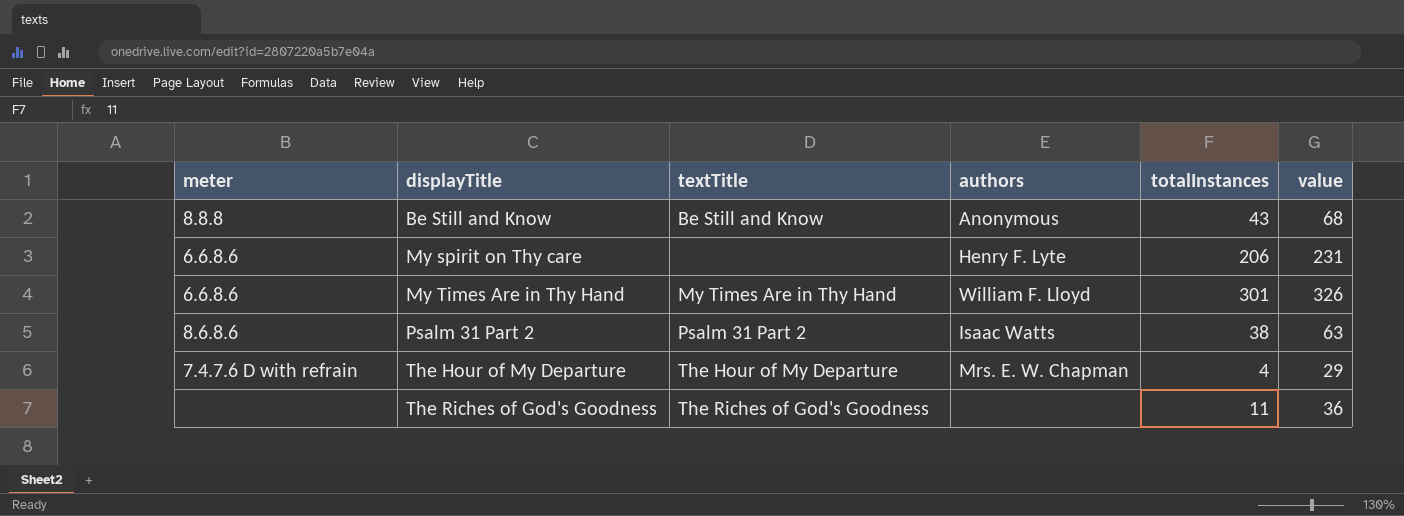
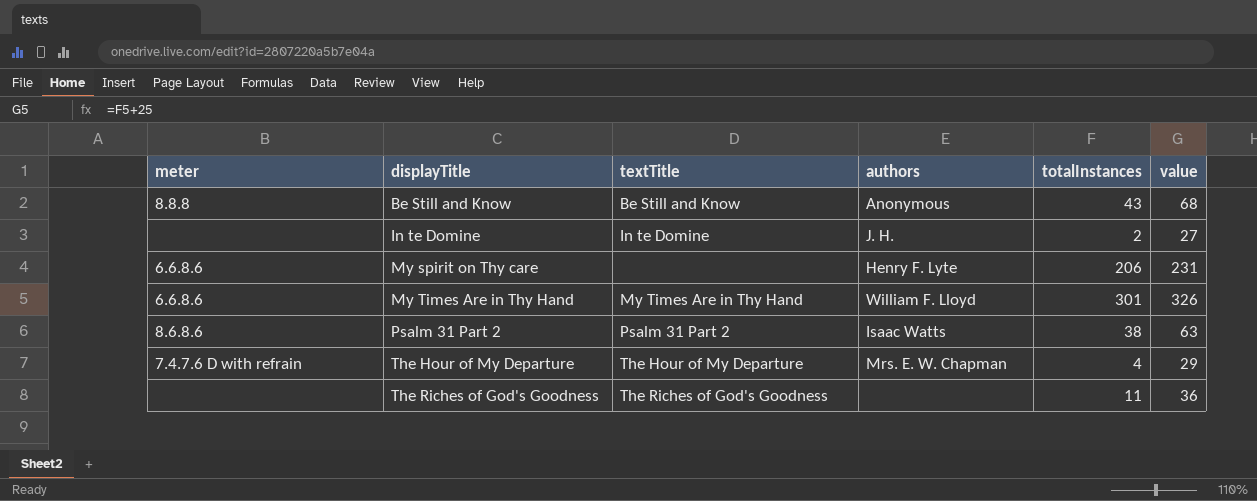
row In te Domine: none -> none | In te Domine | J. H. | 2 | 27

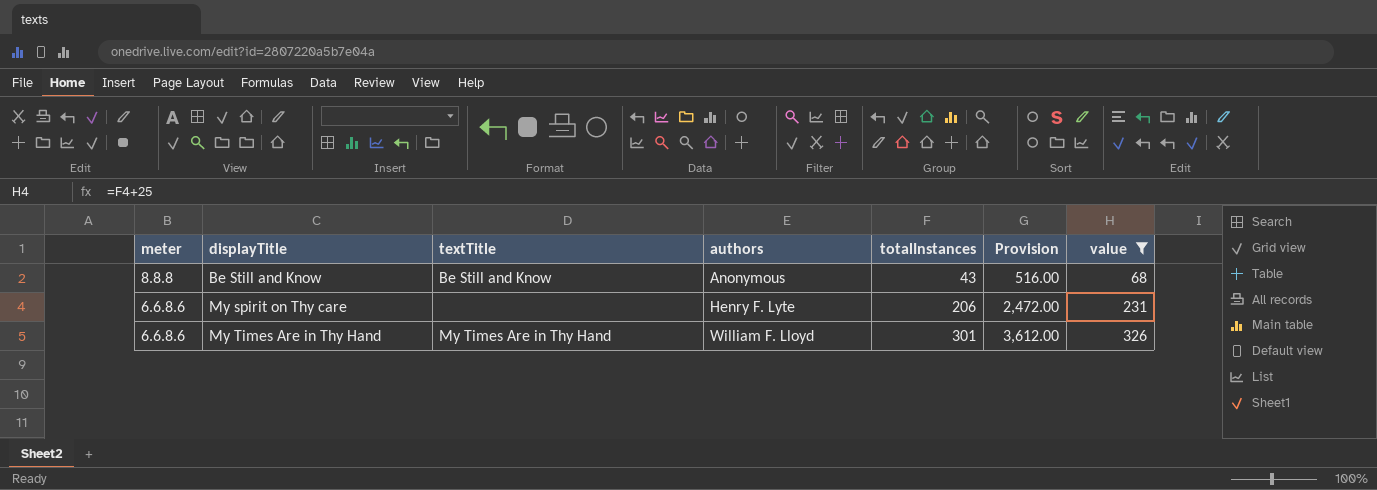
filter: none -> value >= 68
column Provision | formula: none -> [totalInstances] * 12

